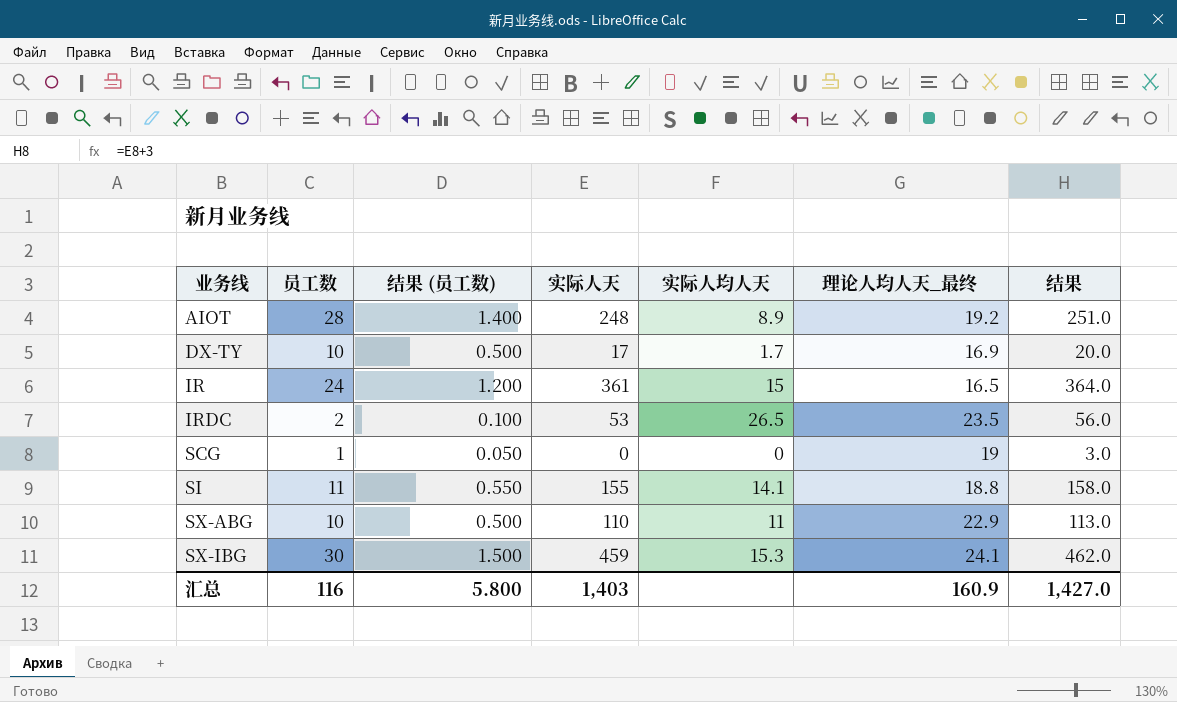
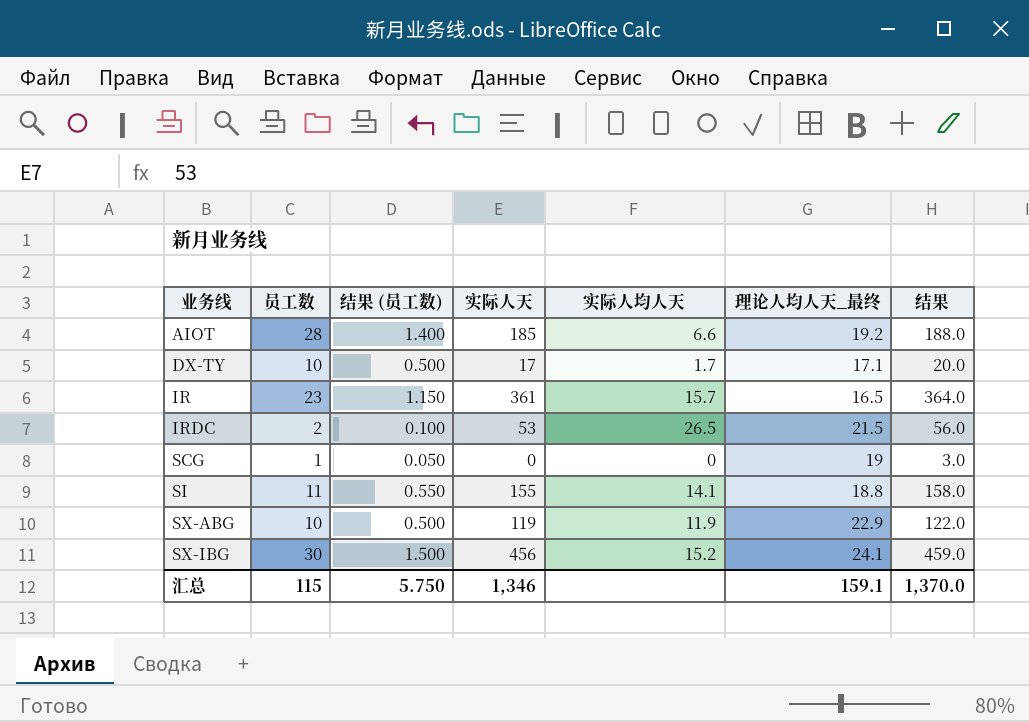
AIOT | 实际人天: 248 -> 185
AIOT | 实际人均人天: 8.9 -> 6.6
AIOT | 结果: 251.0 -> 188.0
DX-TY | 理论人均人天_最终: 16.9 -> 17.1
IR | 员工数: 24 -> 23
IR | 结果 (员工数): 1.200 -> 1.150
IR | 实际人均人天: 15 -> 15.7
IRDC | 理论人均人天_最终: 23.5 -> 21.5
SX-ABG | 实际人天: 110 -> 119
SX-ABG | 实际人均人天: 11 -> 11.9
SX-ABG | 结果: 113.0 -> 122.0
SX-IBG | 实际人天: 459 -> 456
SX-IBG | 实际人均人天: 15.3 -> 15.2
SX-IBG | 结果: 462.0 -> 459.0
汇总 | 员工数: 116 -> 115
汇总 | 结果 (员工数): 5.800 -> 5.750
汇总 | 实际人天: 1,403 -> 1,346
汇总 | 理论人均人天_最终: 160.9 -> 159.1
汇总 | 结果: 1,427.0 -> 1,370.0

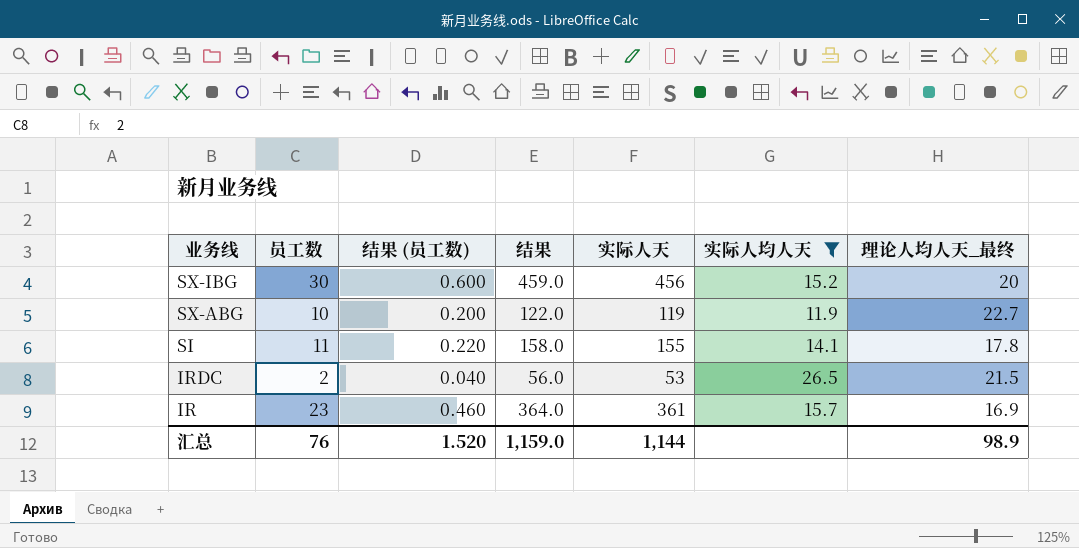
filter: none -> 实际人均人天 >= 11.9
row order: 业务线 ascending -> 业务线 descending
column 结果 (员工数) | formula: [员工数] * 0.05 -> [员工数] * 0.02
column 结果 | position: 7 -> 4
SX-IBG | 理论人均人天_最终: 24.1 -> 20
SX-ABG | 理论人均人天_最终: 22.9 -> 22.7
SI | 理论人均人天_最终: 18.8 -> 17.8
IR | 理论人均人天_最终: 16.5 -> 16.9
汇总 | 员工数: 115 -> 76
汇总 | 结果 (员工数): 5.750 -> 1.520
汇总 | 结果: 1,370.0 -> 1,159.0
汇总 | 实际人天: 1,346 -> 1,144
汇总 | 理论人均人天_最终: 159.1 -> 98.9

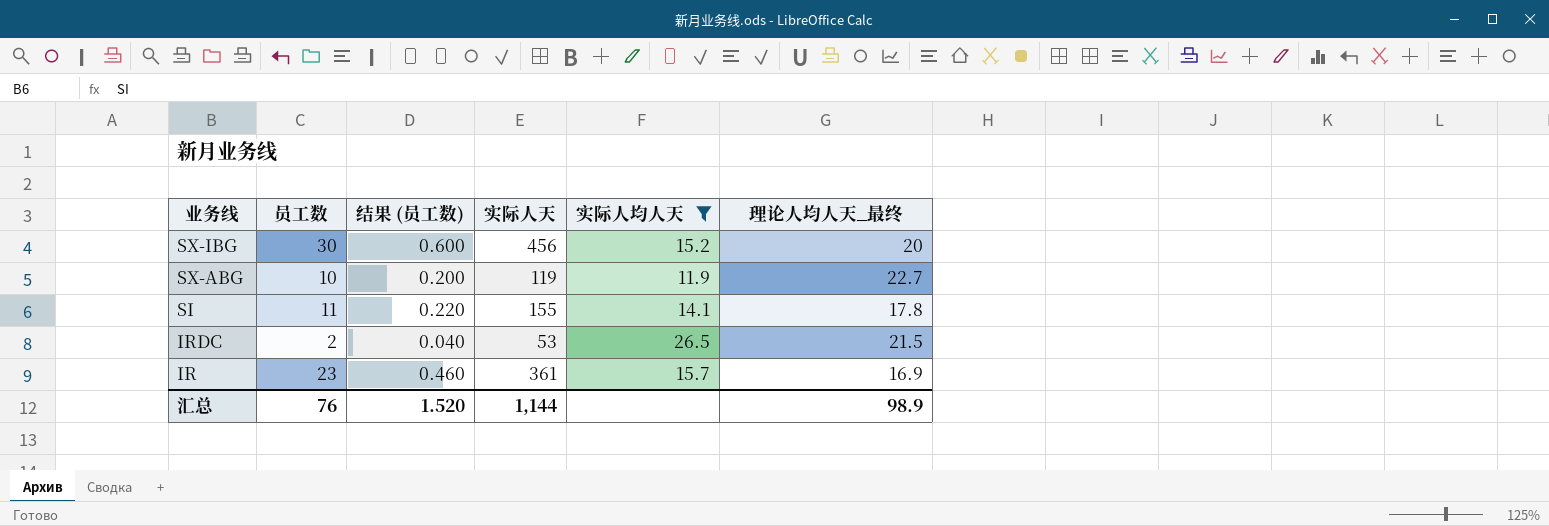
column 结果 | formula: [实际人天] + 3 -> none

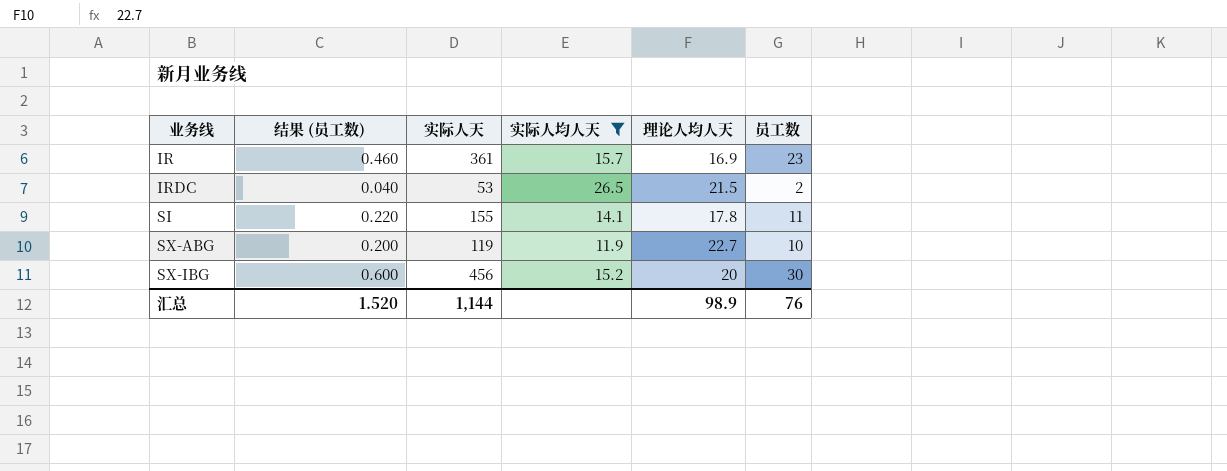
row order: 业务线 descending -> 业务线 ascending
column name: 理论人均人天_最终 -> 理论人均人天
column 员工数 | position: 2 -> 6

